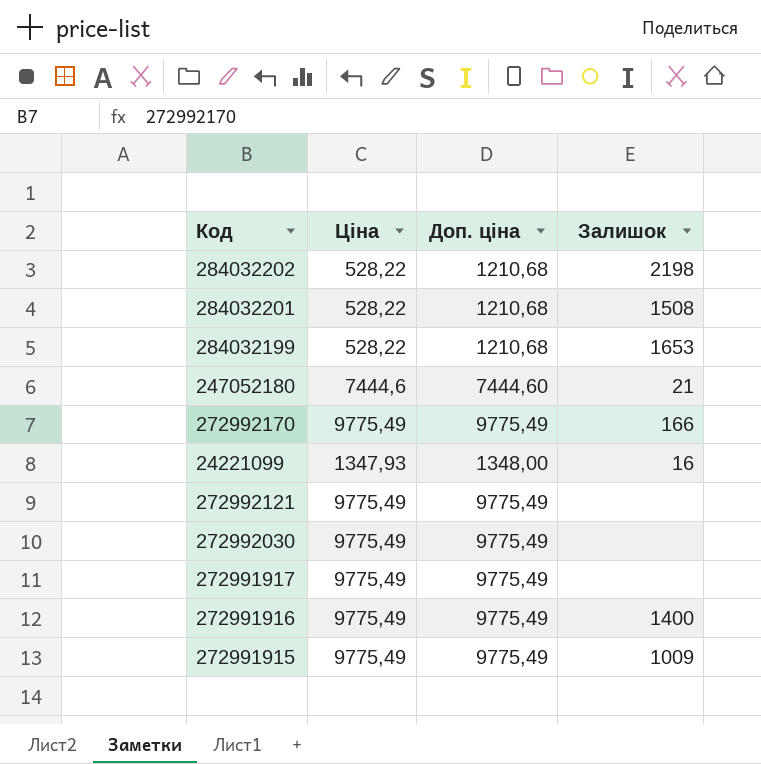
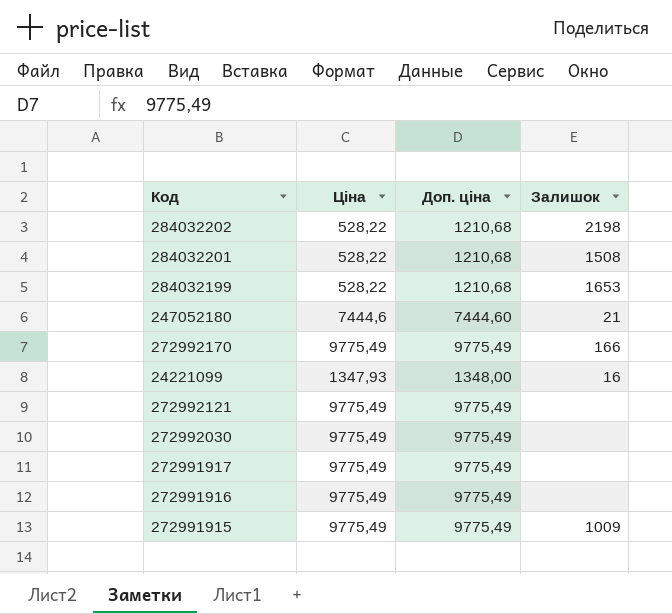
272991916 | Залишок: 1400 -> none

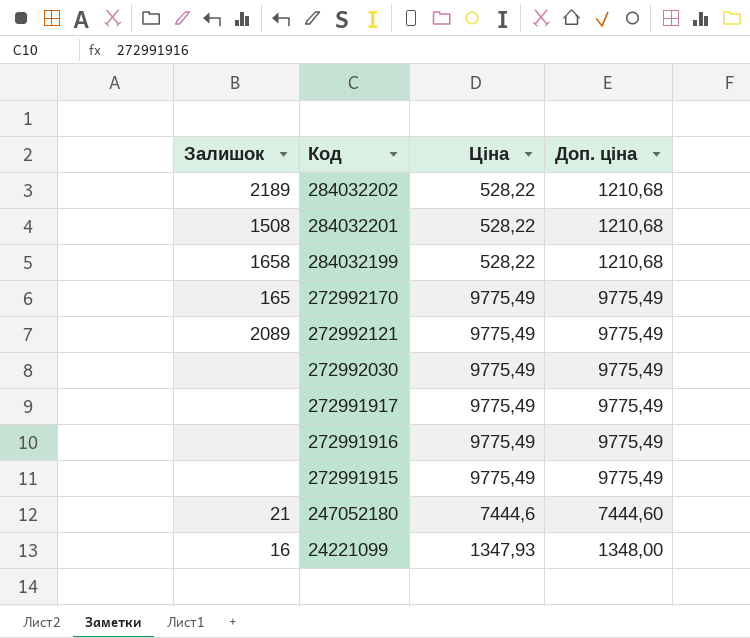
row order: none -> Код descending
column Залишок | position: 4 -> 1
284032202 | Залишок: 2198 -> 2189
284032199 | Залишок: 1653 -> 1658
272992170 | Залишок: 166 -> 165
272992121 | Залишок: none -> 2089
272991915 | Залишок: 1009 -> none

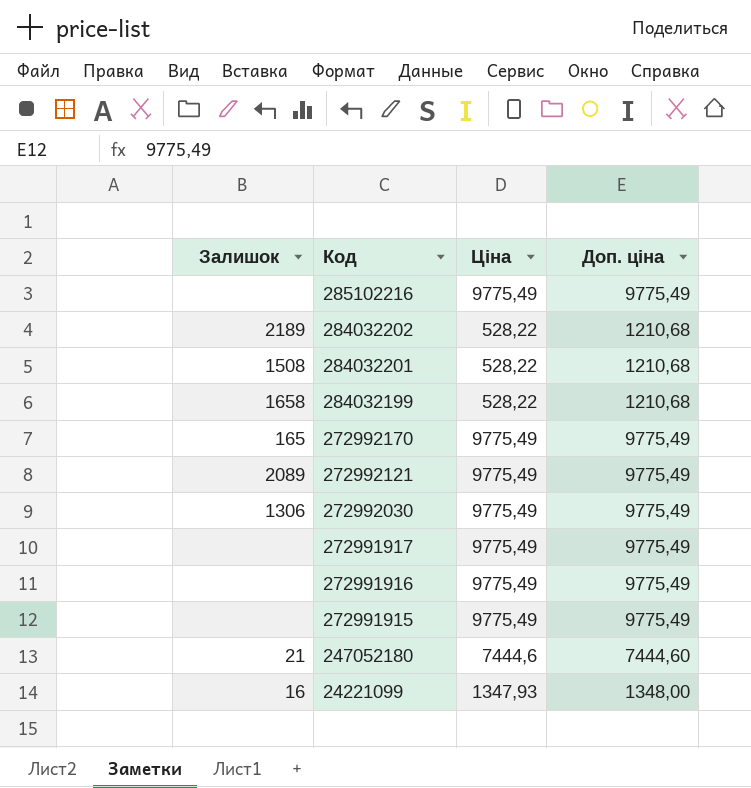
row 285102216: none -> none | 9775,49 | 9775,49
272992030 | Залишок: none -> 1306

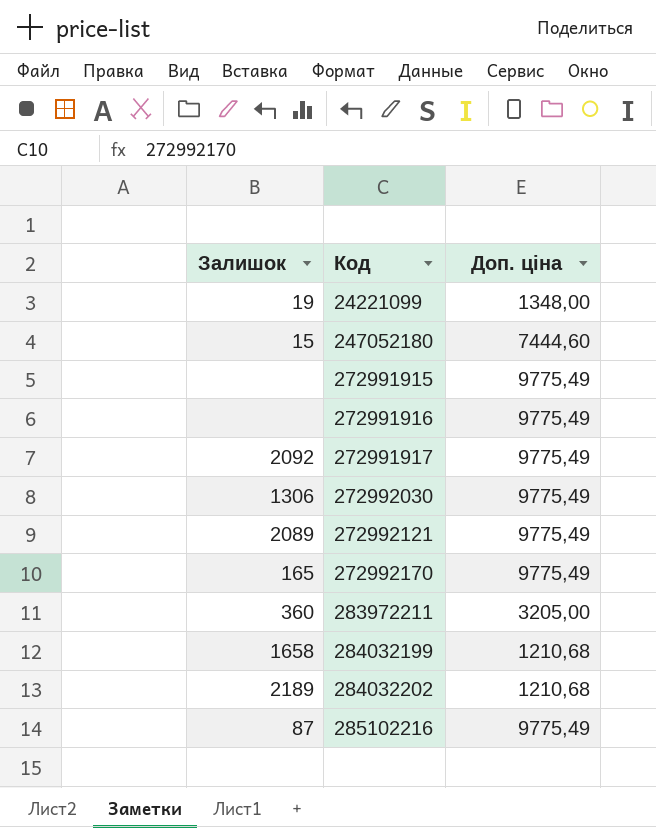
row order: Код descending -> Код ascending
column Ціна | position: 3 -> none
row 284032201: 1508 | 528,22 | 1210,68 -> none
24221099 | Залишок: 16 -> 19
247052180 | Залишок: 21 -> 15
272991917 | Залишок: none -> 2092
row 283972211: none -> 360 | 3205,00
285102216 | Залишок: none -> 87

